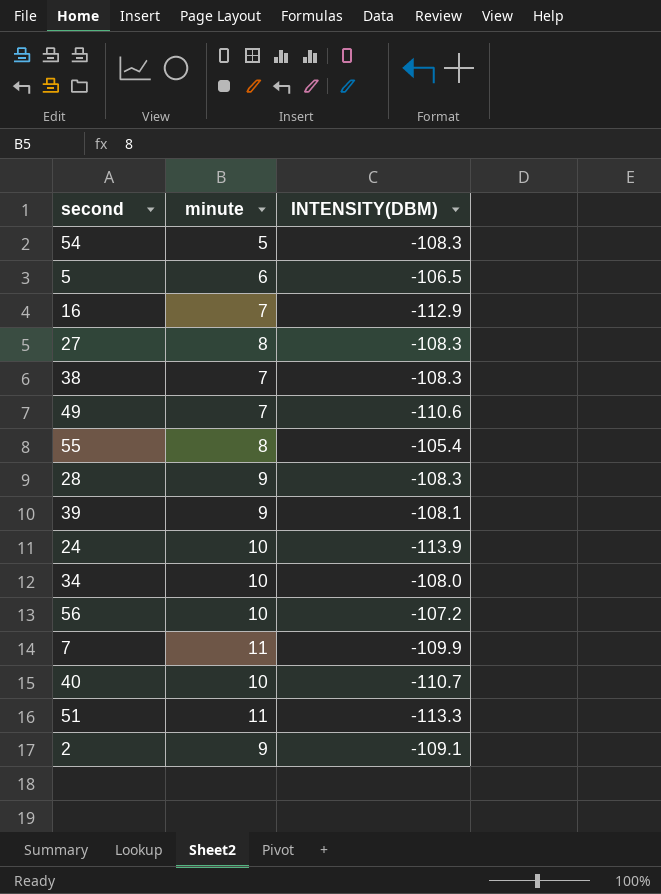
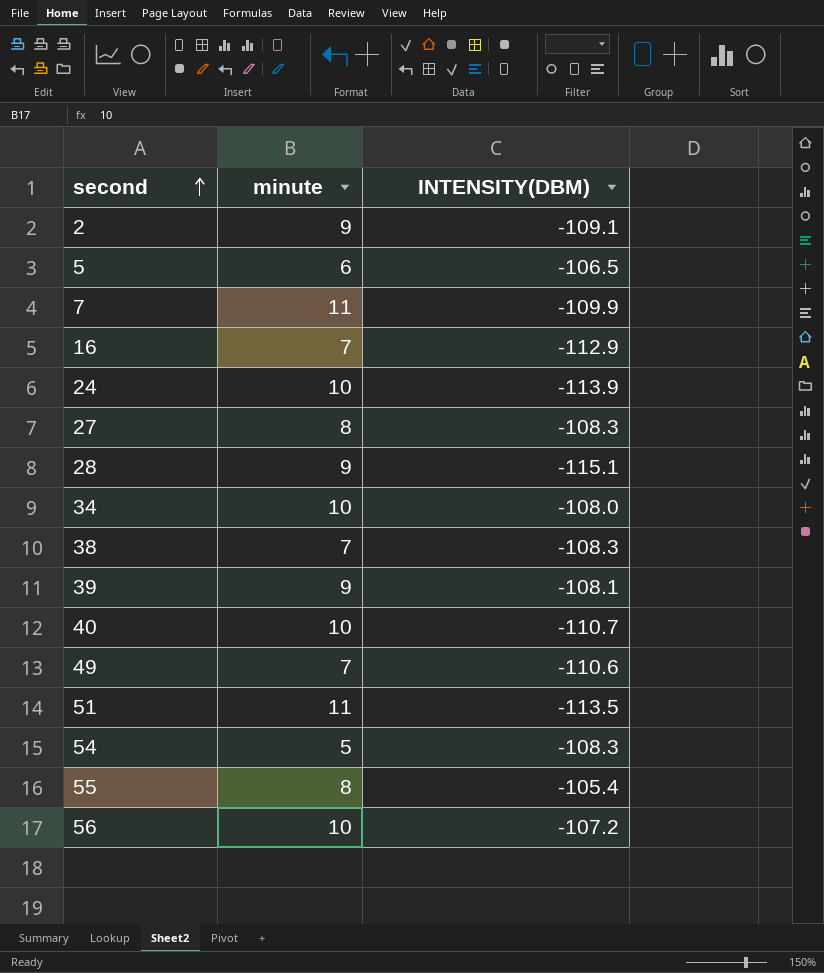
row order: none -> second ascending
28 | INTENSITY(DBM): -108.3 -> -115.1
51 | INTENSITY(DBM): -113.3 -> -113.5

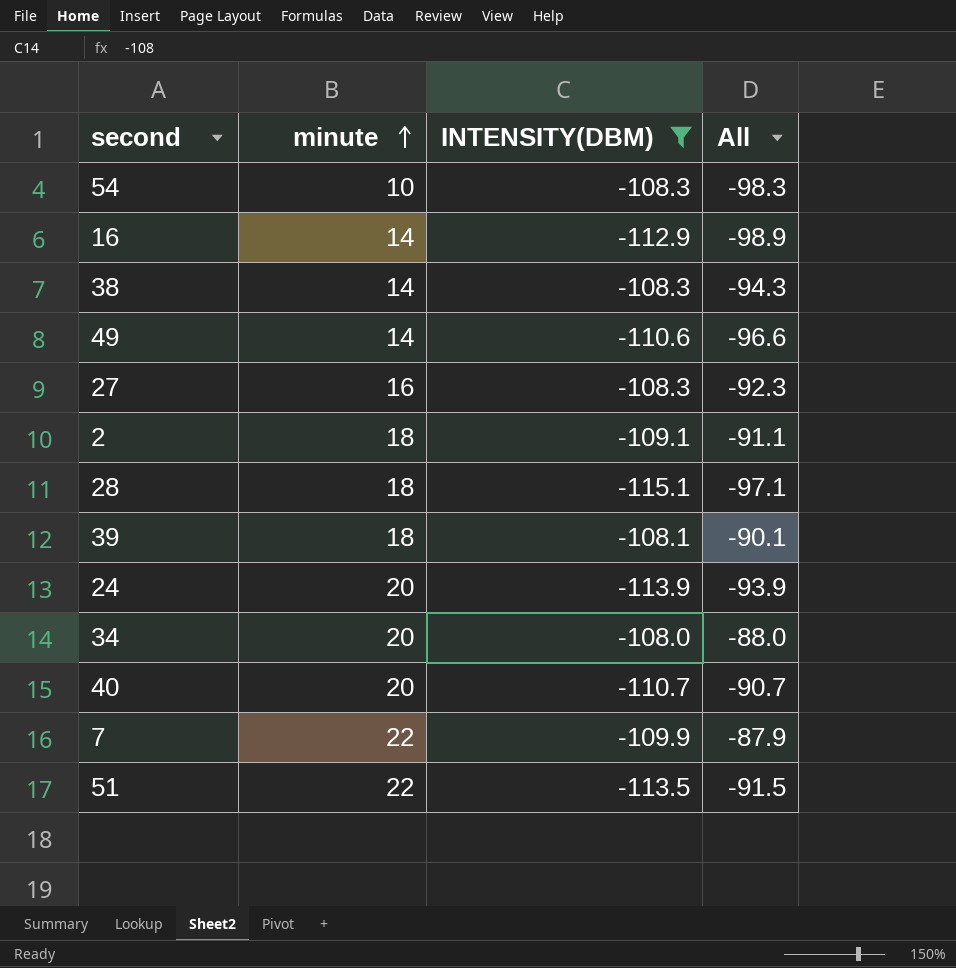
filter: none -> INTENSITY(DBM) <= -108.0
row order: second ascending -> minute ascending
column All | formula: none -> [minute] + [INTENSITY(DBM)]
54 | minute: 5 -> 10
16 | minute: 7 -> 14
38 | minute: 7 -> 14
49 | minute: 7 -> 14
27 | minute: 8 -> 16
2 | minute: 9 -> 18
28 | minute: 9 -> 18
39 | minute: 9 -> 18
24 | minute: 10 -> 20
34 | minute: 10 -> 20
40 | minute: 10 -> 20
7 | minute: 11 -> 22
51 | minute: 11 -> 22

